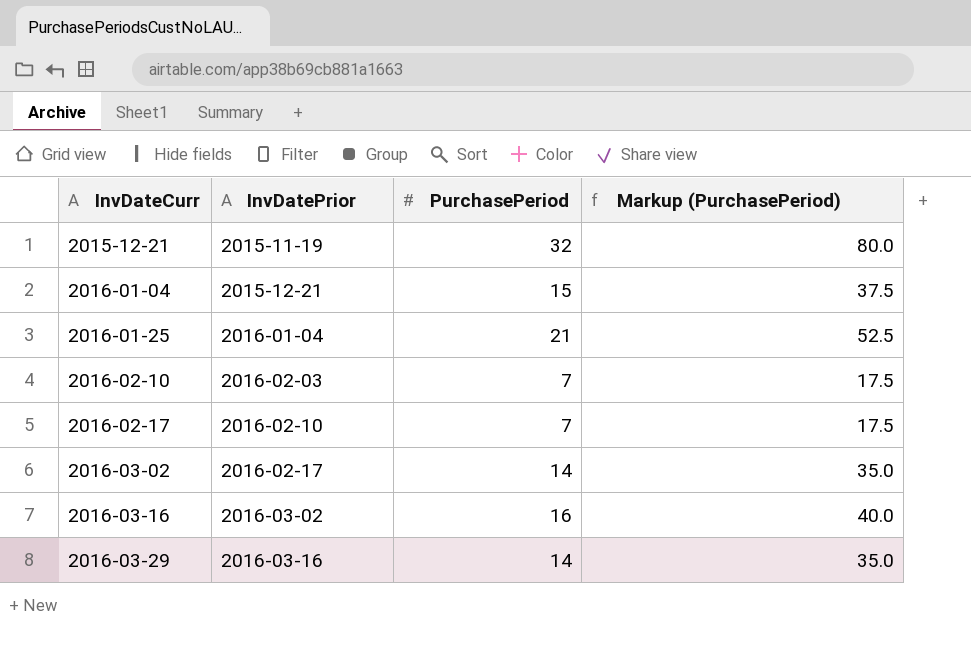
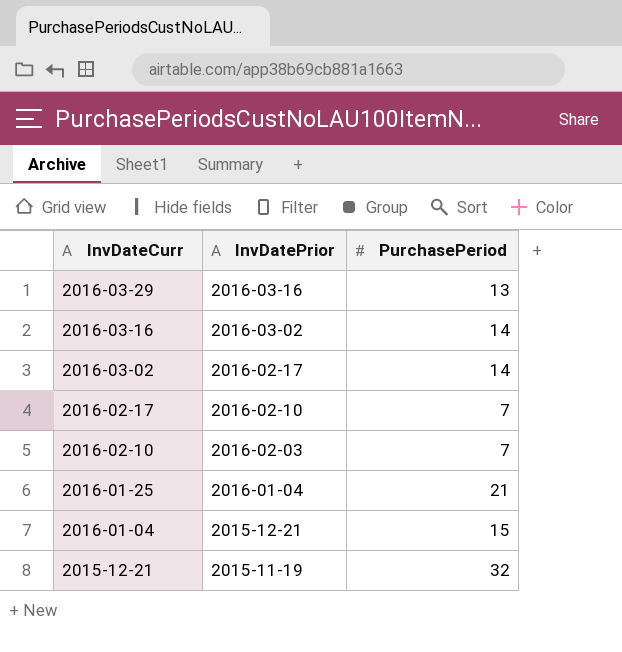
row order: InvDateCurr ascending -> InvDateCurr descending
column Markup (PurchasePeriod) | formula: [PurchasePeriod] * 2.5 -> none
2016-03-29 | PurchasePeriod: 14 -> 13
2016-03-16 | PurchasePeriod: 16 -> 14

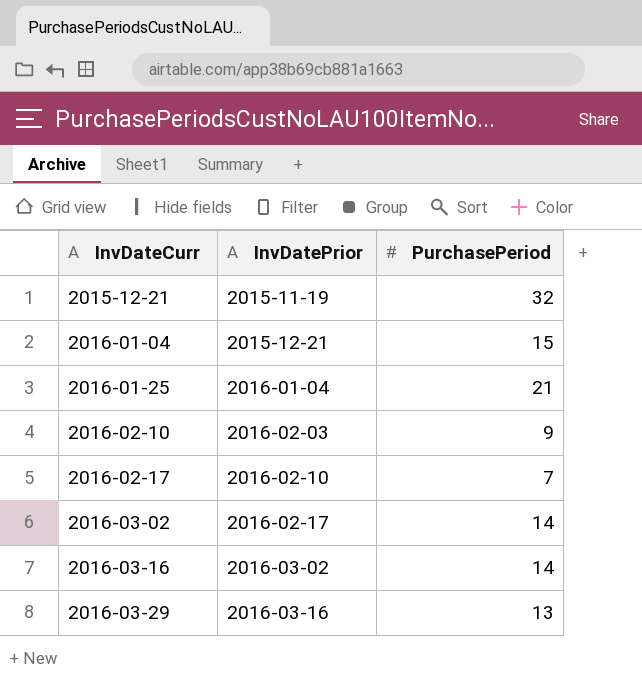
row order: InvDateCurr descending -> InvDateCurr ascending
2016-02-10 | PurchasePeriod: 7 -> 9

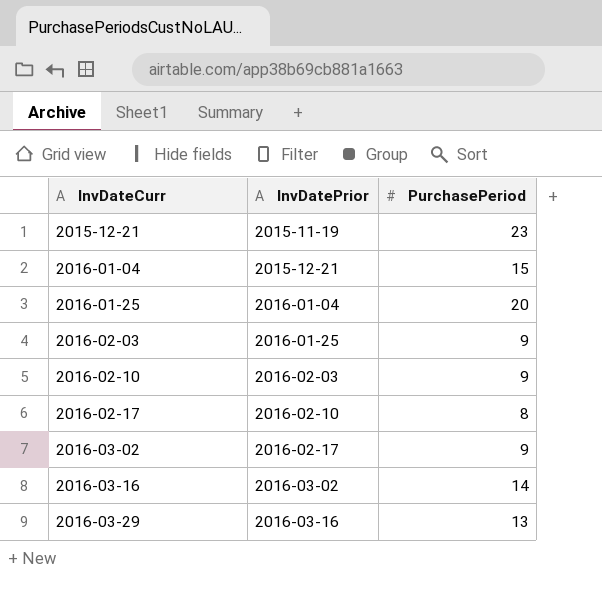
2015-12-21 | PurchasePeriod: 32 -> 23
2016-01-25 | PurchasePeriod: 21 -> 20
row 2016-02-03: none -> 2016-01-25 | 9
2016-02-17 | PurchasePeriod: 7 -> 8
2016-03-02 | PurchasePeriod: 14 -> 9

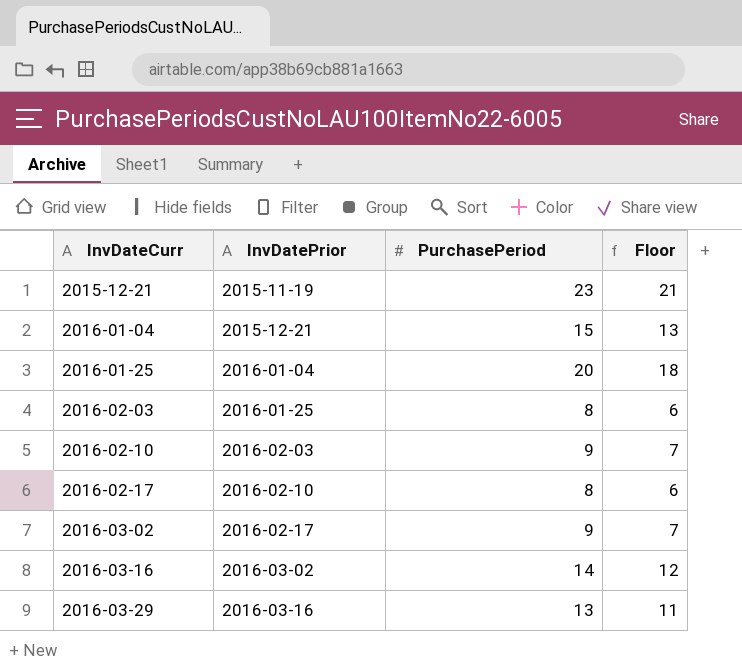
column Floor | formula: none -> [PurchasePeriod] - 2
2016-02-03 | PurchasePeriod: 9 -> 8

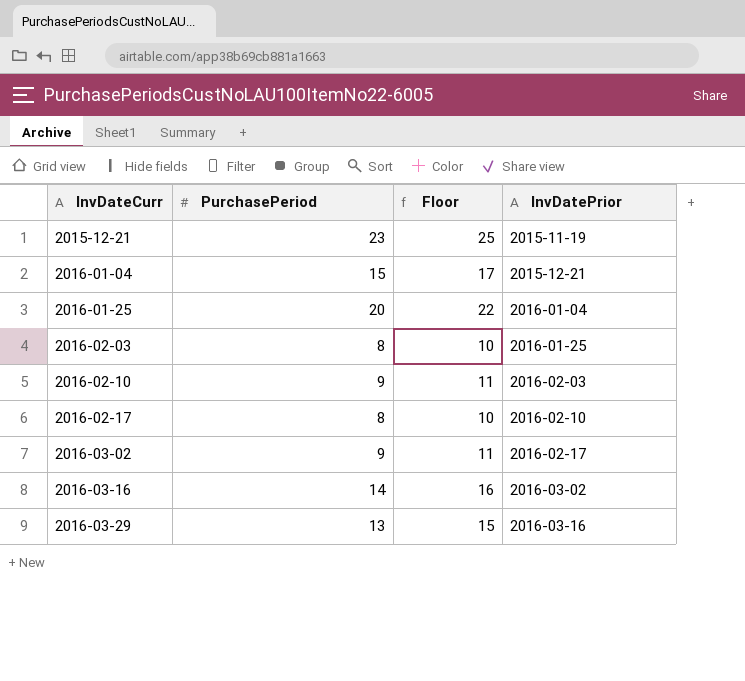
column Floor | formula: [PurchasePeriod] - 2 -> [PurchasePeriod] + 2
column InvDatePrior | position: 2 -> 4

